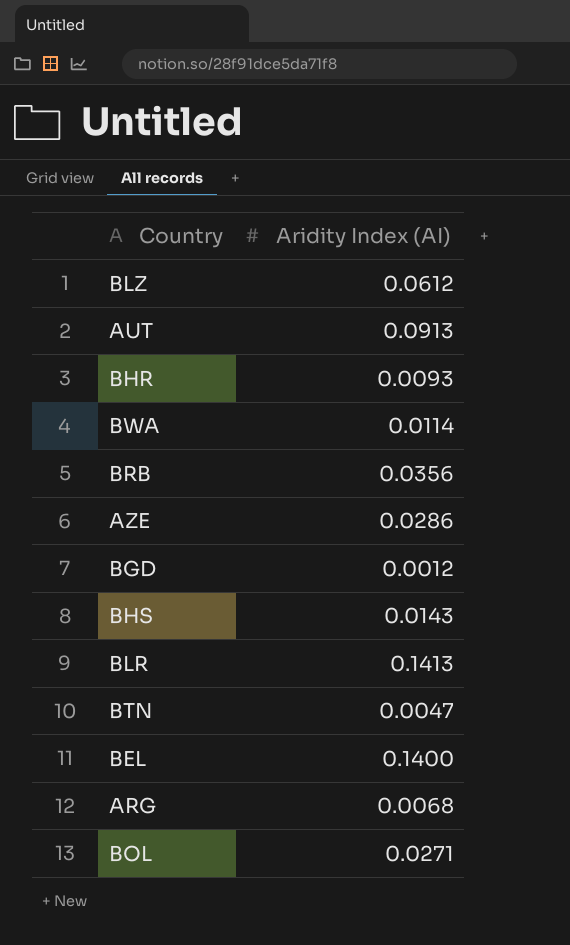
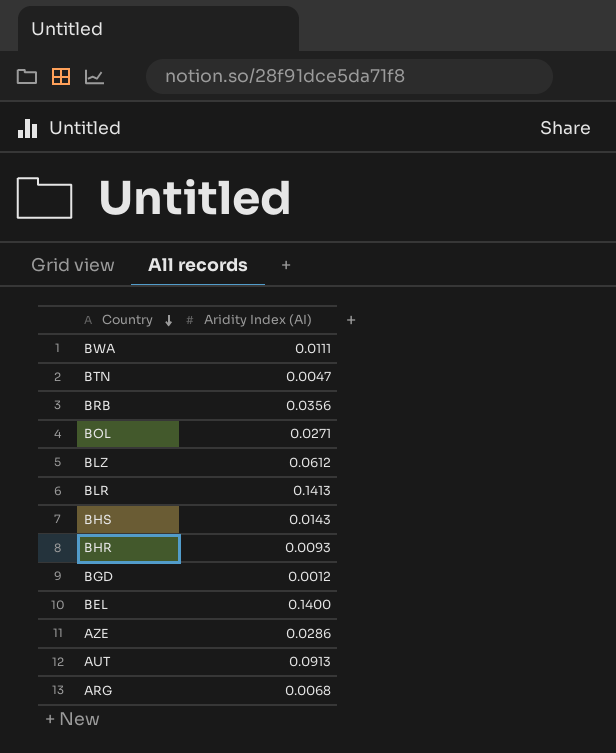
row order: none -> Country descending
BWA | Aridity Index (AI): 0.0114 -> 0.0111

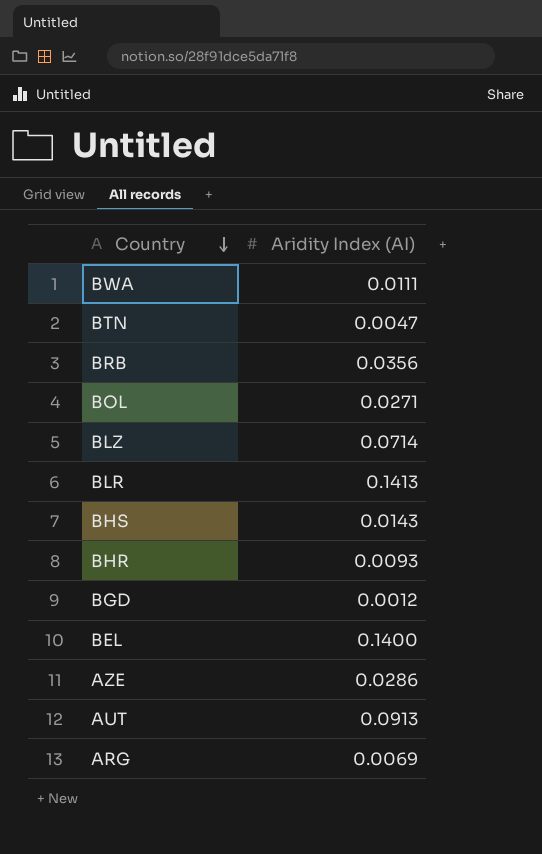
BLZ | Aridity Index (AI): 0.0612 -> 0.0714
ARG | Aridity Index (AI): 0.0068 -> 0.0069

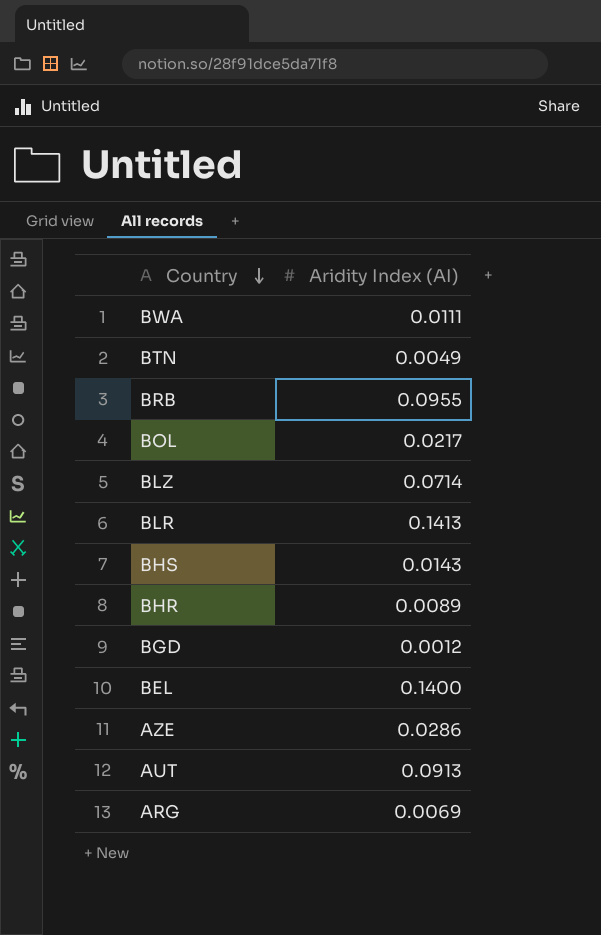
BTN | Aridity Index (AI): 0.0047 -> 0.0049
BRB | Aridity Index (AI): 0.0356 -> 0.0955
BOL | Aridity Index (AI): 0.0271 -> 0.0217
BHR | Aridity Index (AI): 0.0093 -> 0.0089

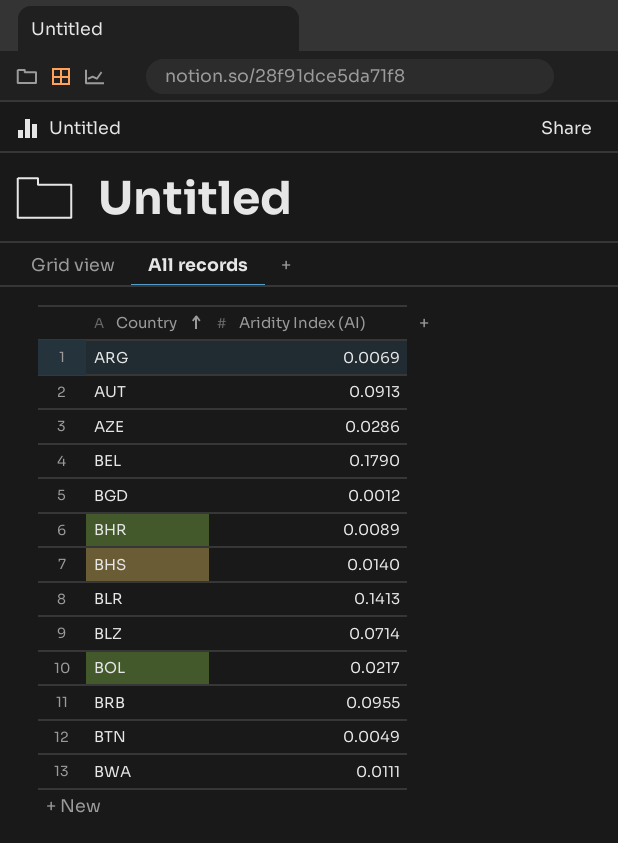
row order: Country descending -> Country ascending
BEL | Aridity Index (AI): 0.1400 -> 0.1790
BHS | Aridity Index (AI): 0.0143 -> 0.0140

